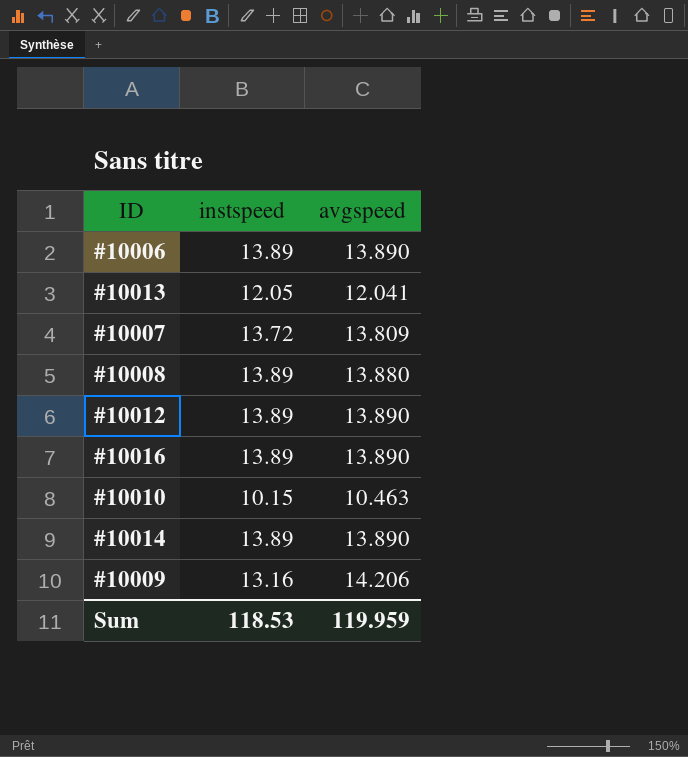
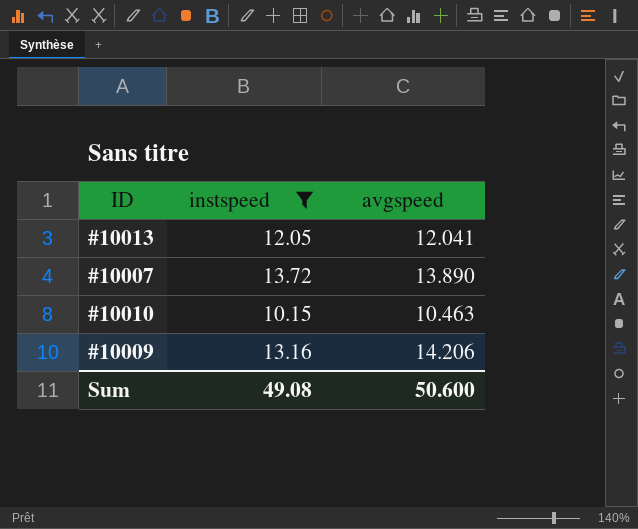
filter: none -> instspeed != 13.89
#10007 | avgspeed: 13.809 -> 13.890
Sum | instspeed: 118.53 -> 49.08
Sum | avgspeed: 119.959 -> 50.600

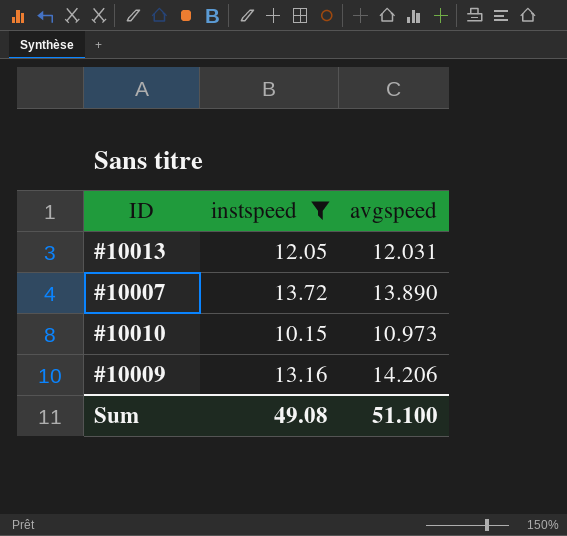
#10013 | avgspeed: 12.041 -> 12.031
#10010 | avgspeed: 10.463 -> 10.973
Sum | avgspeed: 50.600 -> 51.100

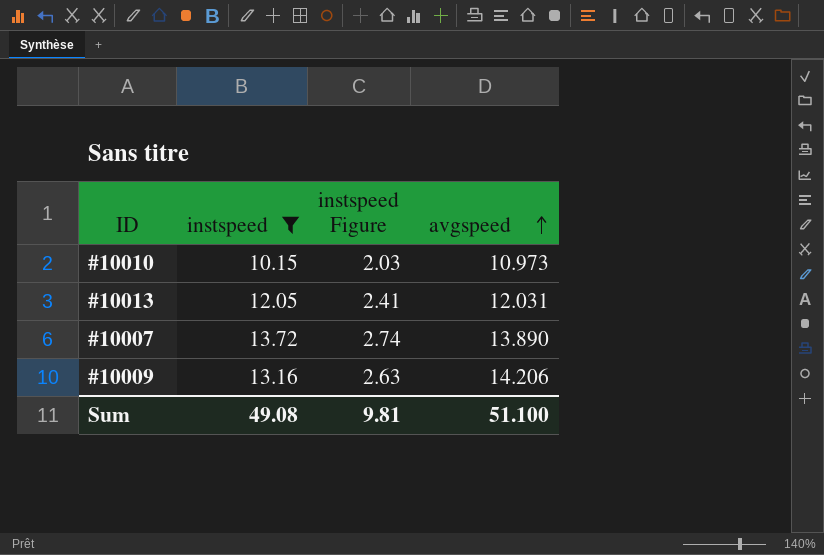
row order: none -> avgspeed ascending
column instspeed Figure | formula: none -> [instspeed] * 0.2

